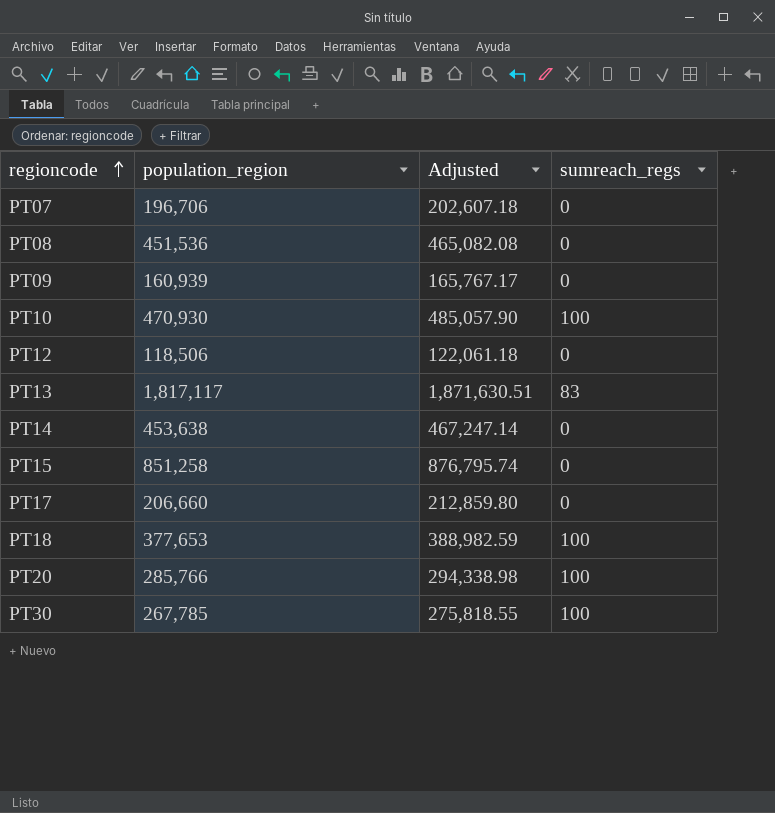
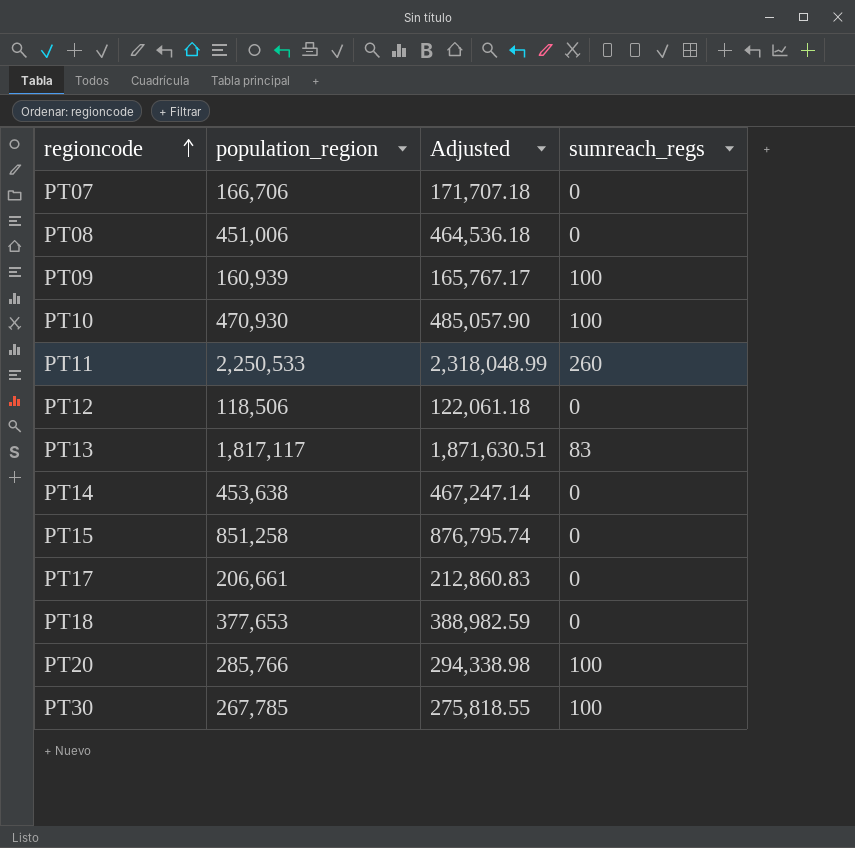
PT07 | population_region: 196,706 -> 166,706
PT07 | Adjusted: 202,607.18 -> 171,707.18
PT08 | population_region: 451,536 -> 451,006
PT08 | Adjusted: 465,082.08 -> 464,536.18
PT09 | sumreach_regs: 0 -> 100
row PT11: none -> 2,250,533 | 2,318,048.99 | 260
PT17 | population_region: 206,660 -> 206,661
PT17 | Adjusted: 212,859.80 -> 212,860.83
PT18 | sumreach_regs: 100 -> 0

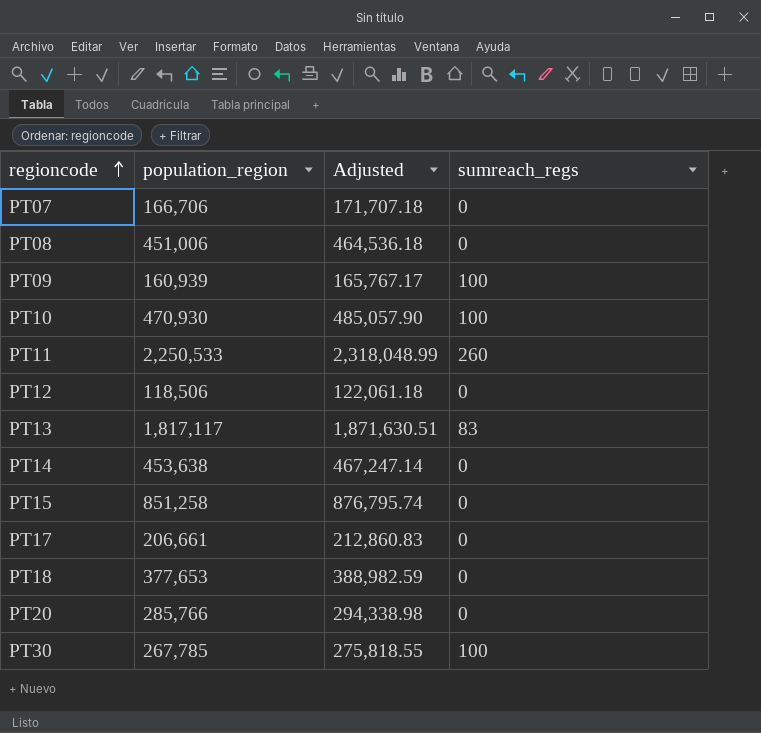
PT20 | sumreach_regs: 100 -> 0

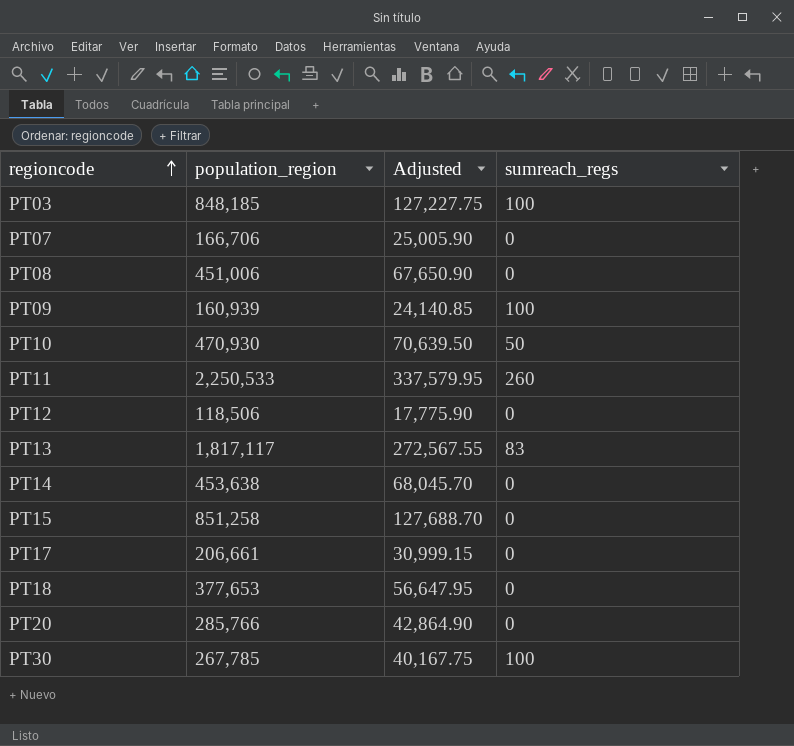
column Adjusted | formula: [population_region] * 1.03 -> [population_region] * 0.15
row PT03: none -> 848,185 | 127,227.75 | 100
PT10 | sumreach_regs: 100 -> 50

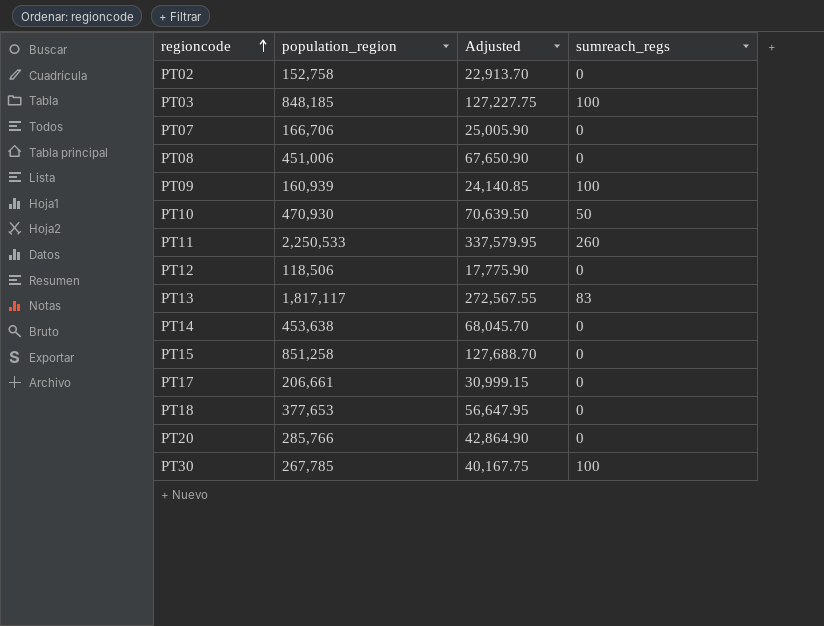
row PT02: none -> 152,758 | 22,913.70 | 0

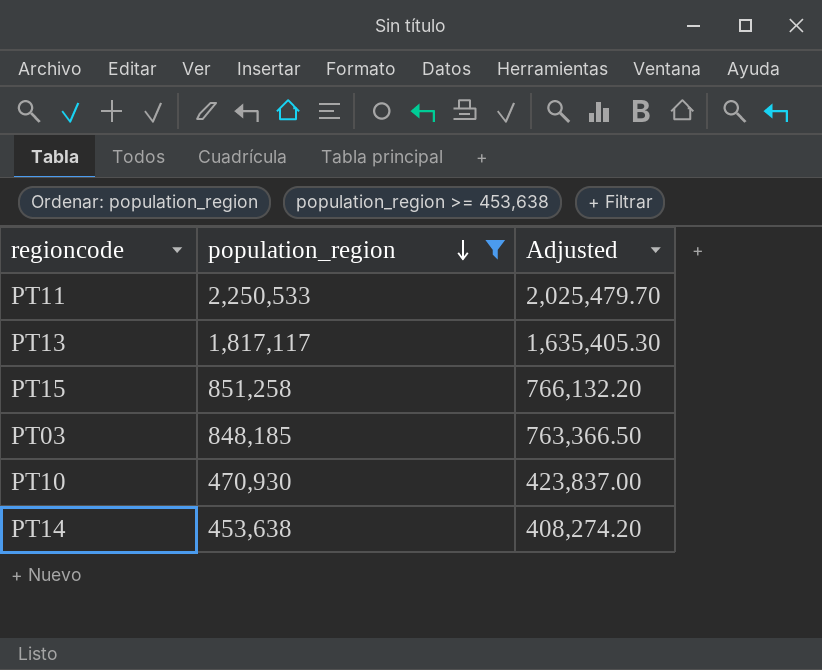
filter: none -> population_region >= 453,638
row order: regioncode ascending -> population_region descending
column sumreach_regs | position: 4 -> none
column Adjusted | formula: [population_region] * 0.15 -> [population_region] * 0.9

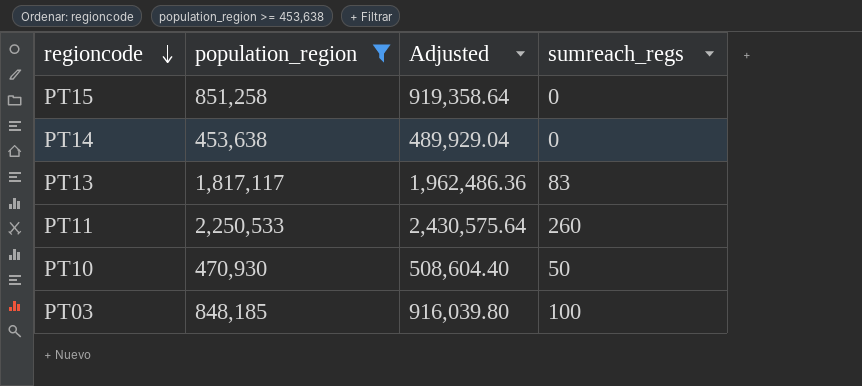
row order: population_region descending -> regioncode descending
column Adjusted | formula: [population_region] * 0.9 -> [population_region] * 1.08
column sumreach_regs | position: none -> 4

